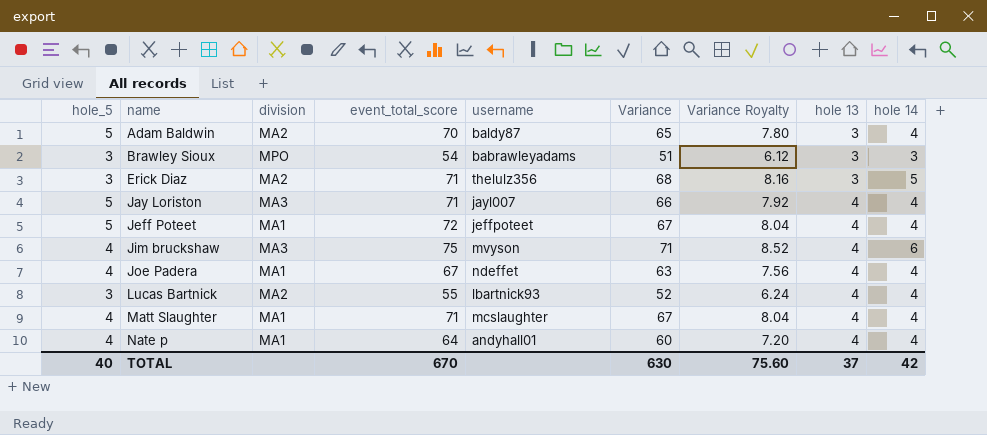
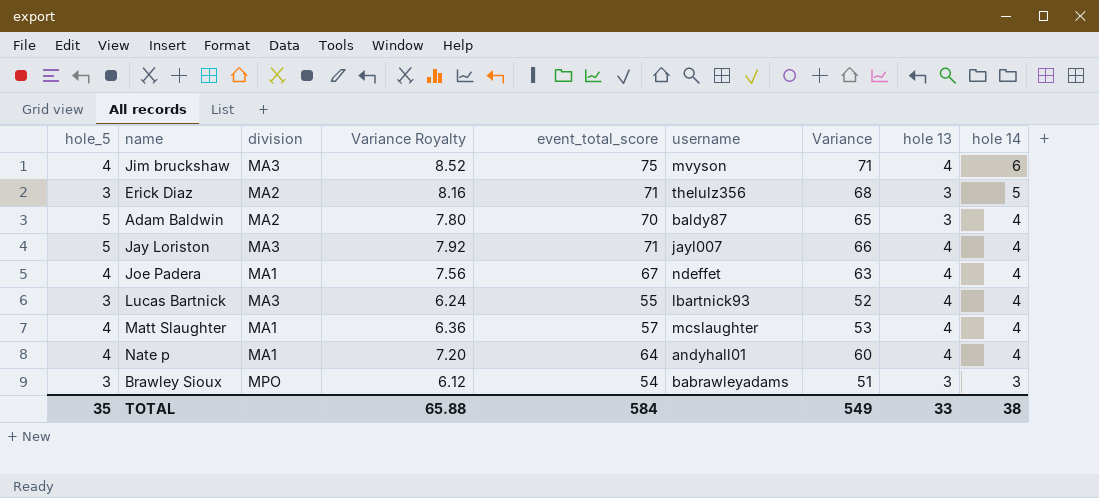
row order: name ascending -> hole 14 descending
column Variance Royalty | position: 7 -> 4
row Jeff Poteet: 5 | MA1 | 72 | jeffpoteet | 67 | 8.04 | 4 | 4 -> none
Lucas Bartnick | division: MA2 -> MA3
Matt Slaughter | Variance Royalty: 8.04 -> 6.36
Matt Slaughter | event_total_score: 71 -> 57
Matt Slaughter | Variance: 67 -> 53
TOTAL | hole_5: 40 -> 35
TOTAL | Variance Royalty: 75.60 -> 65.88
TOTAL | event_total_score: 670 -> 584
TOTAL | Variance: 630 -> 549
TOTAL | hole 13: 37 -> 33
TOTAL | hole 14: 42 -> 38

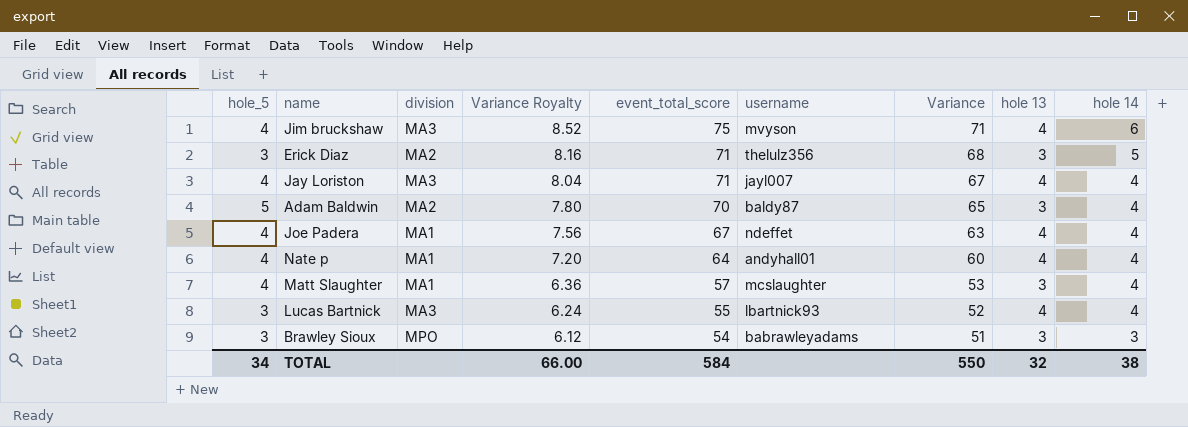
row order: hole 14 descending -> Variance Royalty descending
Jay Loriston | hole_5: 5 -> 4
Jay Loriston | Variance Royalty: 7.92 -> 8.04
Jay Loriston | Variance: 66 -> 67
Matt Slaughter | hole 13: 4 -> 3
TOTAL | hole_5: 35 -> 34
TOTAL | Variance Royalty: 65.88 -> 66.00
TOTAL | Variance: 549 -> 550
TOTAL | hole 13: 33 -> 32

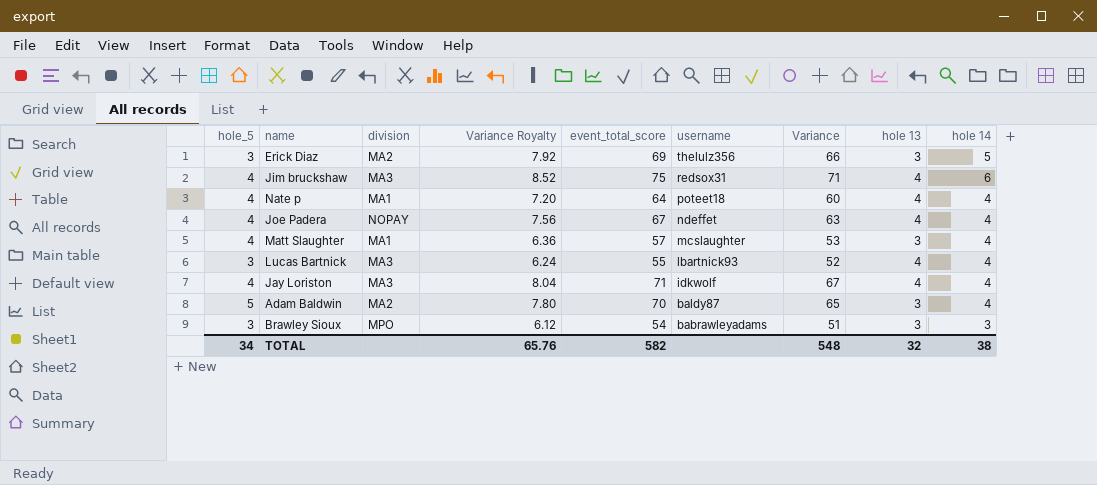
row order: Variance Royalty descending -> username descending
Erick Diaz | Variance Royalty: 8.16 -> 7.92
Erick Diaz | event_total_score: 71 -> 69
Erick Diaz | Variance: 68 -> 66
Jim bruckshaw | username: mvyson -> redsox31
Nate p | username: andyhall01 -> poteet18
Joe Padera | division: MA1 -> NOPAY
Jay Loriston | username: jayl007 -> idkwolf
TOTAL | Variance Royalty: 66.00 -> 65.76
TOTAL | event_total_score: 584 -> 582
TOTAL | Variance: 550 -> 548

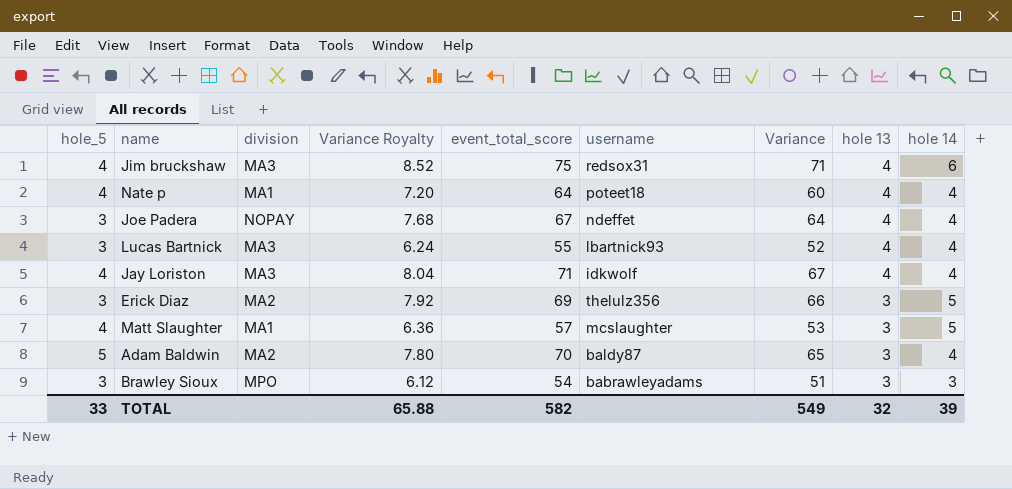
row order: username descending -> hole 13 descending
Joe Padera | hole_5: 4 -> 3
Joe Padera | Variance Royalty: 7.56 -> 7.68
Joe Padera | Variance: 63 -> 64
Matt Slaughter | hole 14: 4 -> 5
TOTAL | hole_5: 34 -> 33
TOTAL | Variance Royalty: 65.76 -> 65.88
TOTAL | Variance: 548 -> 549
TOTAL | hole 14: 38 -> 39

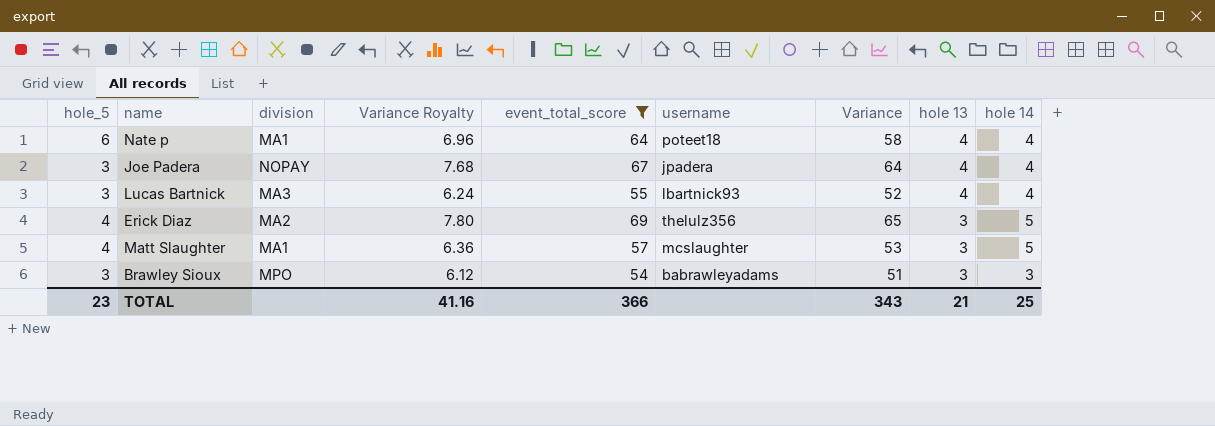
filter: none -> event_total_score <= 69
Nate p | hole_5: 4 -> 6
Nate p | Variance Royalty: 7.20 -> 6.96
Nate p | Variance: 60 -> 58
Joe Padera | username: ndeffet -> jpadera
Erick Diaz | hole_5: 3 -> 4
Erick Diaz | Variance Royalty: 7.92 -> 7.80
Erick Diaz | Variance: 66 -> 65
TOTAL | hole_5: 33 -> 23
TOTAL | Variance Royalty: 65.88 -> 41.16
TOTAL | event_total_score: 582 -> 366
TOTAL | Variance: 549 -> 343
TOTAL | hole 13: 32 -> 21
TOTAL | hole 14: 39 -> 25

